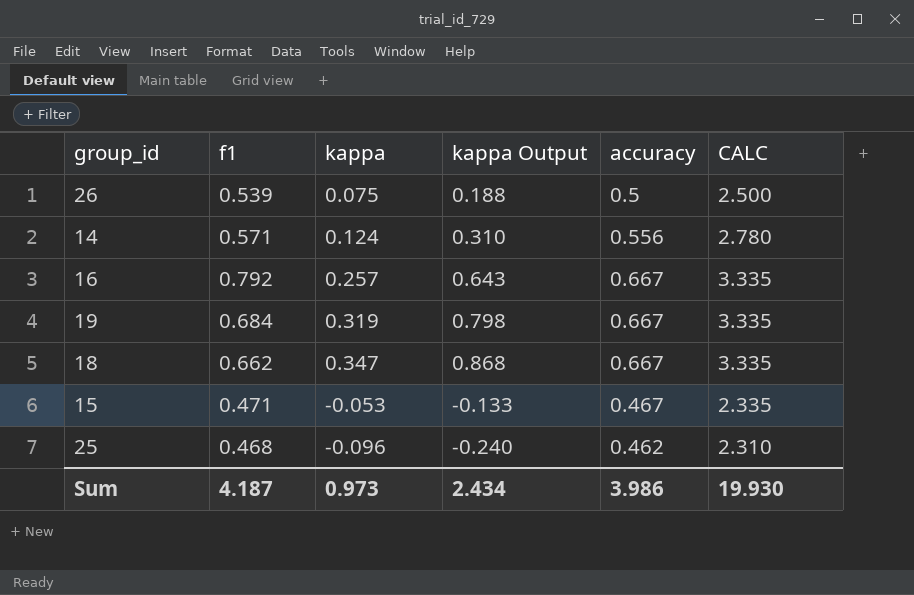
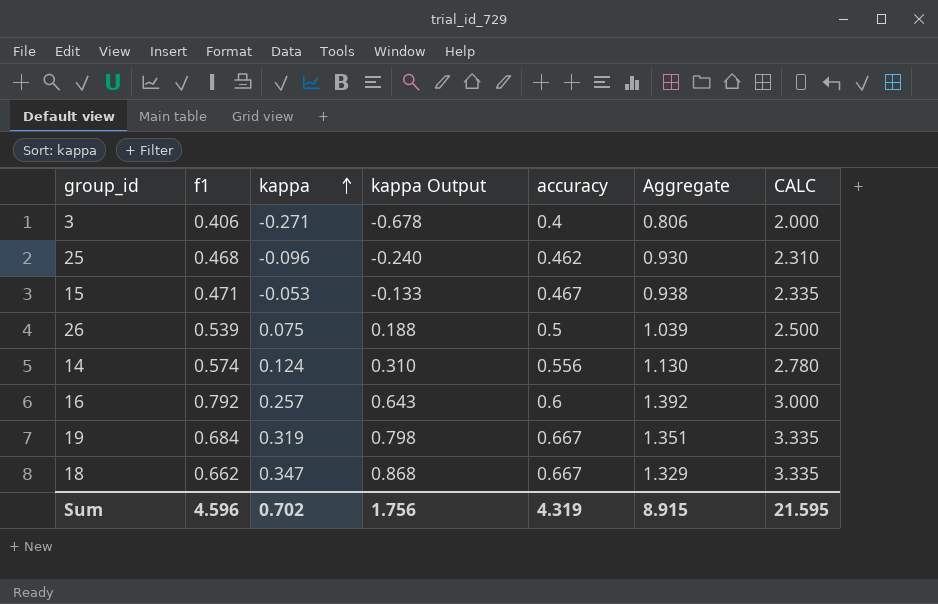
row order: none -> kappa ascending
column Aggregate | formula: none -> [f1] + [accuracy]
row 3: none -> 0.406 | -0.271 | -0.678 | 0.4 | 0.806 | 2.000
14 | f1: 0.571 -> 0.574
16 | accuracy: 0.667 -> 0.6
16 | CALC: 3.335 -> 3.000
Sum | f1: 4.187 -> 4.596
Sum | kappa: 0.973 -> 0.702
Sum | kappa Output: 2.434 -> 1.756
Sum | accuracy: 3.986 -> 4.319
Sum | CALC: 19.930 -> 21.595

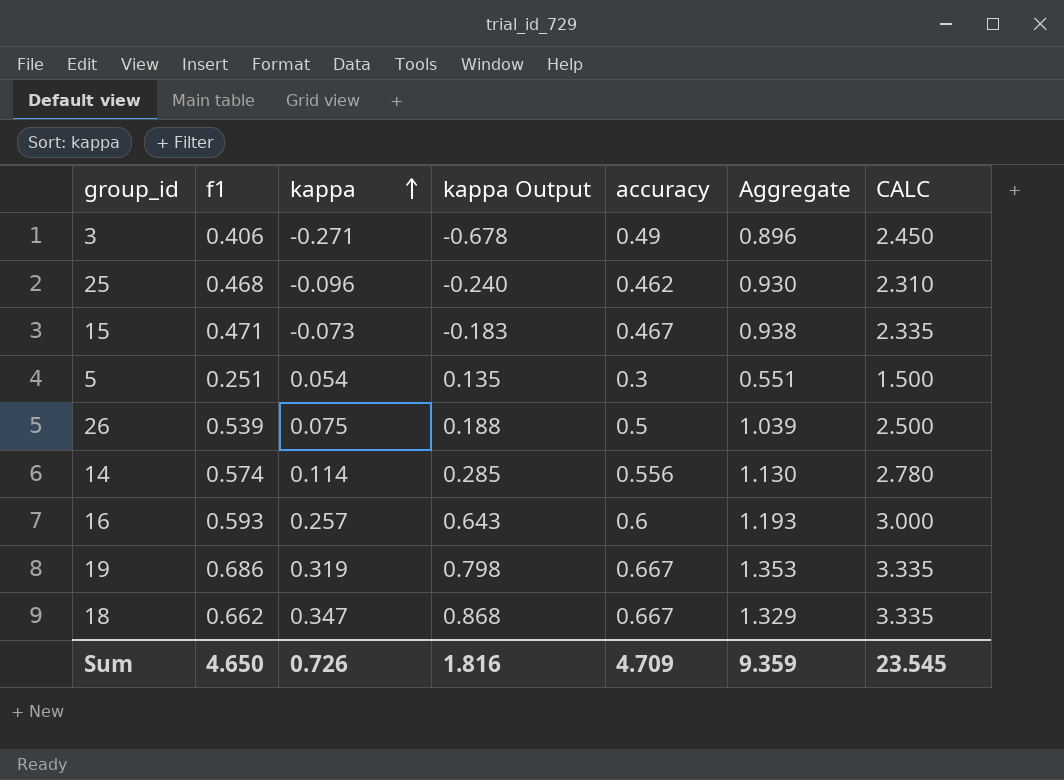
3 | accuracy: 0.4 -> 0.49
3 | Aggregate: 0.806 -> 0.896
3 | CALC: 2.000 -> 2.450
15 | kappa: -0.053 -> -0.073
15 | kappa Output: -0.133 -> -0.183
row 5: none -> 0.251 | 0.054 | 0.135 | 0.3 | 0.551 | 1.500
14 | kappa: 0.124 -> 0.114
14 | kappa Output: 0.310 -> 0.285
16 | f1: 0.792 -> 0.593
16 | Aggregate: 1.392 -> 1.193
19 | f1: 0.684 -> 0.686
19 | Aggregate: 1.351 -> 1.353
Sum | f1: 4.596 -> 4.650
Sum | kappa: 0.702 -> 0.726
Sum | kappa Output: 1.756 -> 1.816
Sum | accuracy: 4.319 -> 4.709
Sum | Aggregate: 8.915 -> 9.359
Sum | CALC: 21.595 -> 23.545

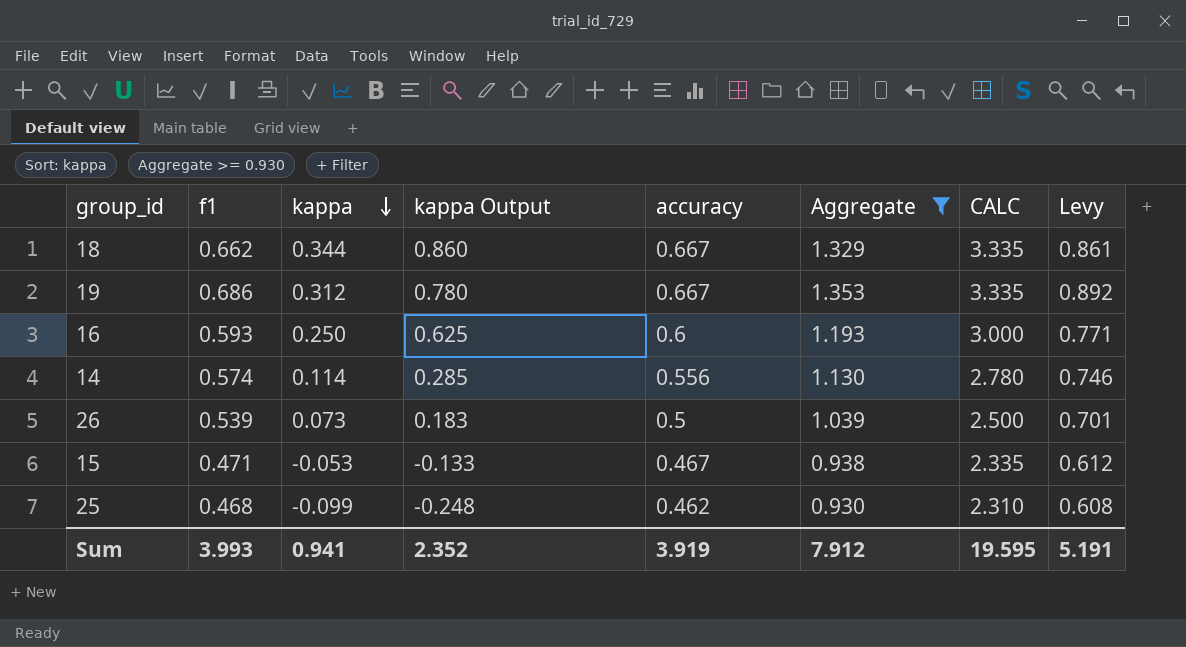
filter: none -> Aggregate >= 0.930
row order: kappa ascending -> kappa descending
column Levy | formula: none -> [f1] * 1.3
18 | kappa: 0.347 -> 0.344
18 | kappa Output: 0.868 -> 0.860
19 | kappa: 0.319 -> 0.312
19 | kappa Output: 0.798 -> 0.780
16 | kappa: 0.257 -> 0.250
16 | kappa Output: 0.643 -> 0.625
26 | kappa: 0.075 -> 0.073
26 | kappa Output: 0.188 -> 0.183
15 | kappa: -0.073 -> -0.053
15 | kappa Output: -0.183 -> -0.133
25 | kappa: -0.096 -> -0.099
25 | kappa Output: -0.240 -> -0.248
Sum | f1: 4.650 -> 3.993
Sum | kappa: 0.726 -> 0.941
Sum | kappa Output: 1.816 -> 2.352
Sum | accuracy: 4.709 -> 3.919
Sum | Aggregate: 9.359 -> 7.912
Sum | CALC: 23.545 -> 19.595

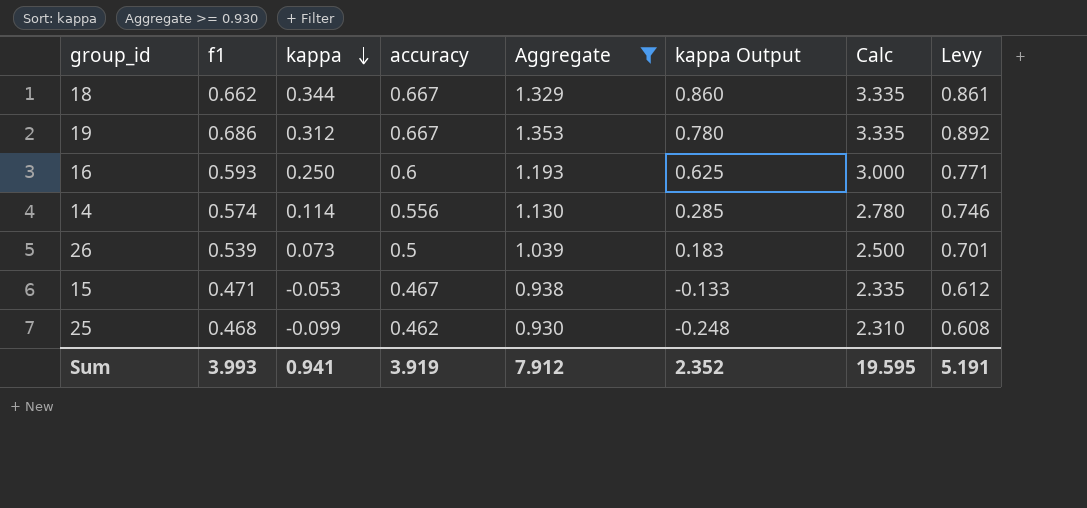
column kappa Output | position: 4 -> 6
column name: CALC -> Calc

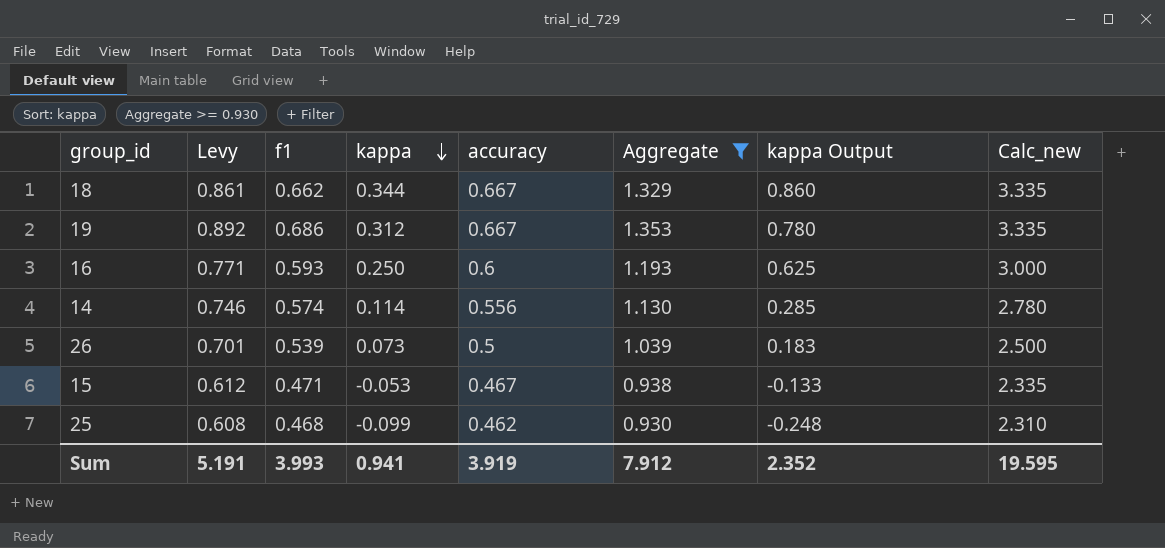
column Levy | position: 8 -> 2
column name: Calc -> Calc_new

